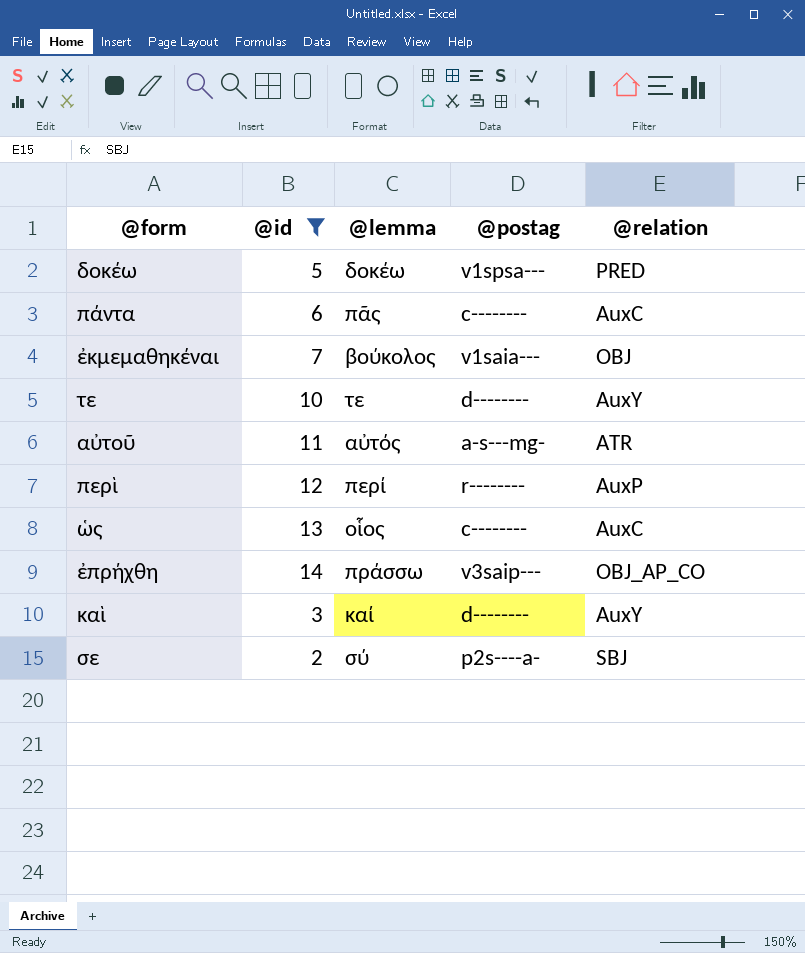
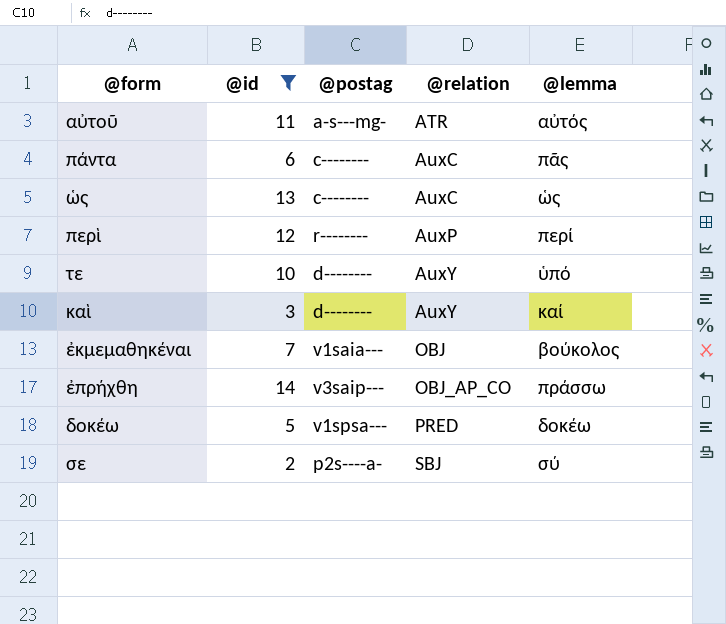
row order: none -> @relation ascending
column @lemma | position: 3 -> 5
ὡς | @lemma: οἷος -> ὡς
τε | @lemma: τε -> ὑπό

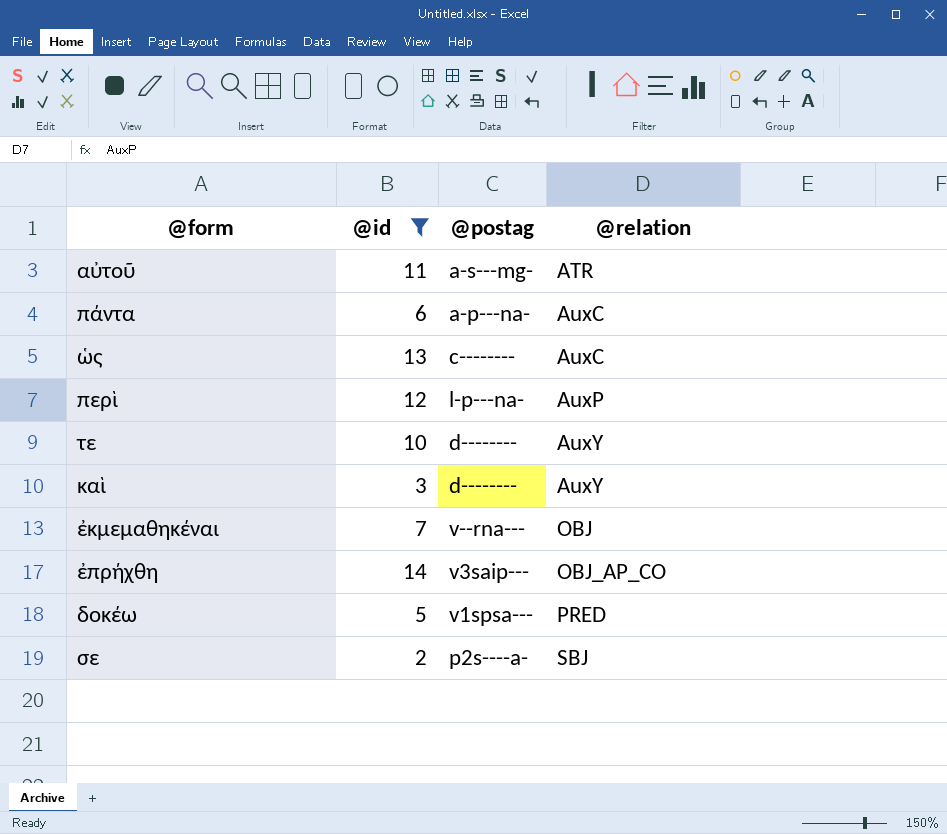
column @lemma | position: 5 -> none
πάντα | @postag: c-------- -> a-p---na-
περὶ | @postag: r-------- -> l-p---na-
ἐκμεμαθηκέναι | @postag: v1saia--- -> v--rna---

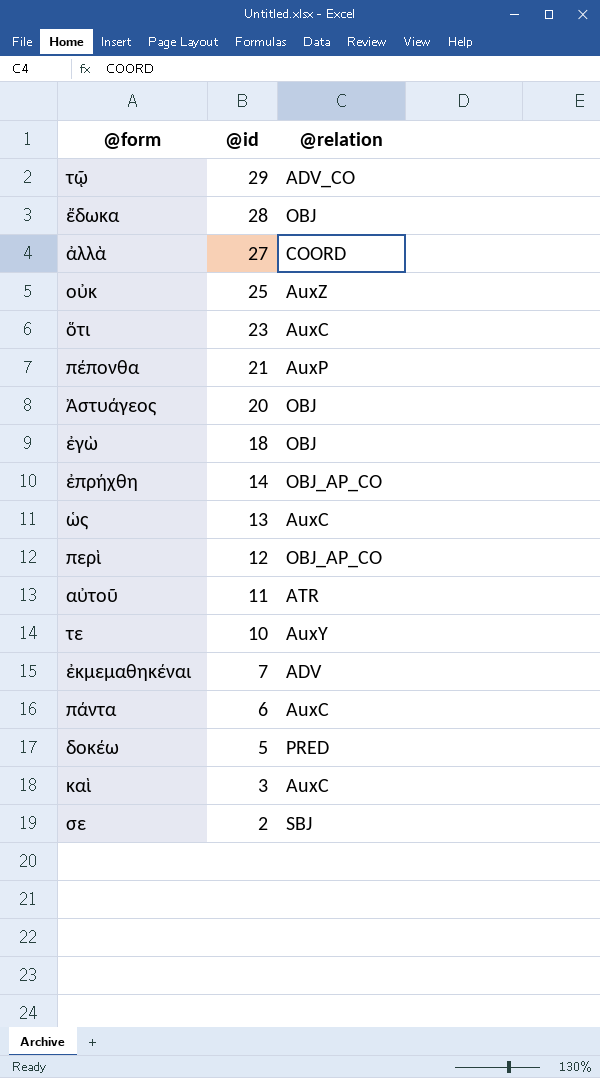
filter: @id <= 14 -> none
row order: @relation ascending -> @id descending
column @postag | position: 3 -> none
περὶ | @relation: AuxP -> OBJ_AP_CO
ἐκμεμαθηκέναι | @relation: OBJ -> ADV
καὶ | @relation: AuxY -> AuxC

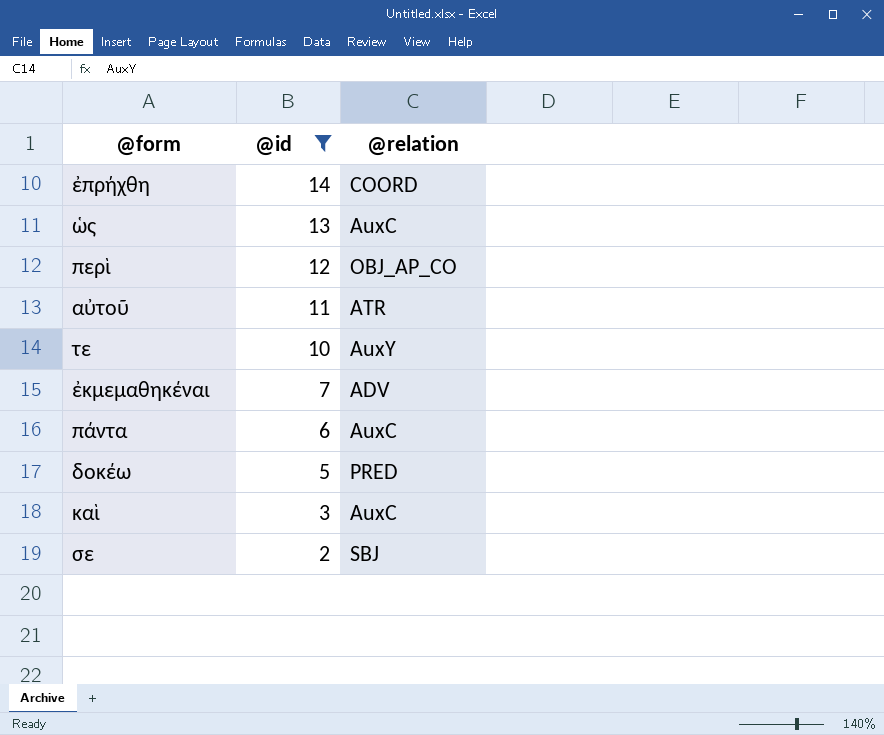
filter: none -> @id <= 14
ἐπρήχθη | @relation: OBJ_AP_CO -> COORD

